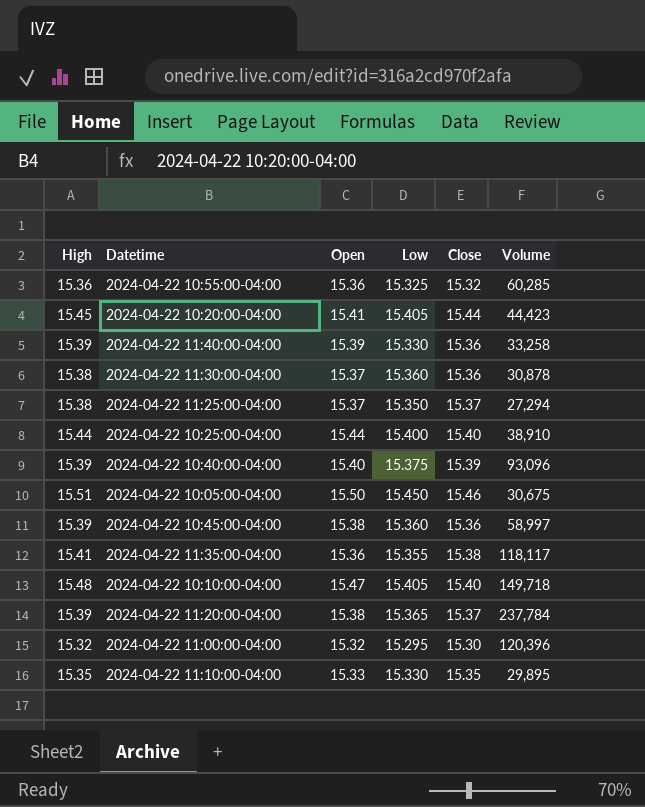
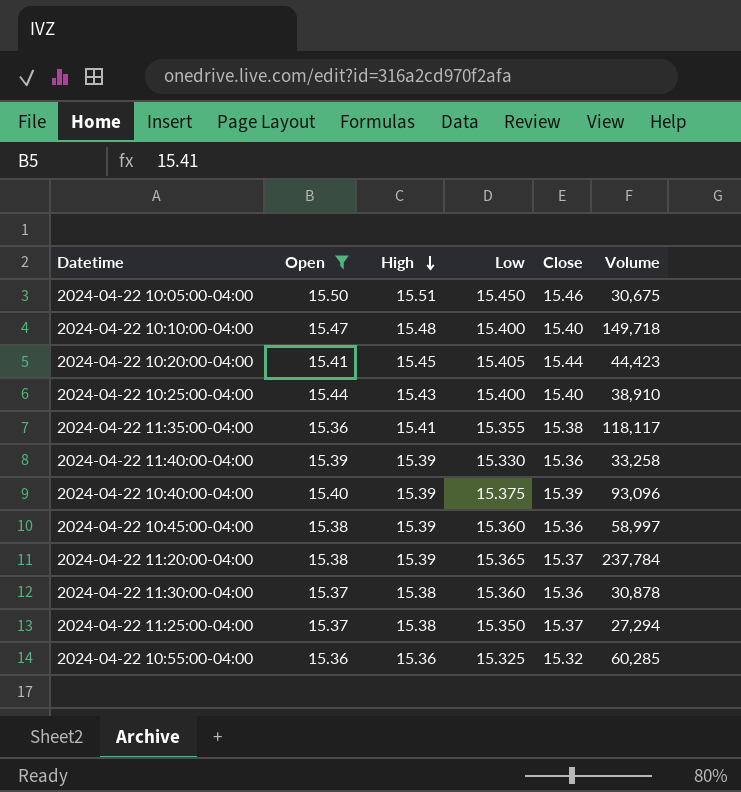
filter: none -> Open >= 15.36
row order: none -> High descending
column High | position: 1 -> 3
2024-04-22 10:10:00-04:00 | Low: 15.405 -> 15.400
2024-04-22 10:25:00-04:00 | High: 15.44 -> 15.43

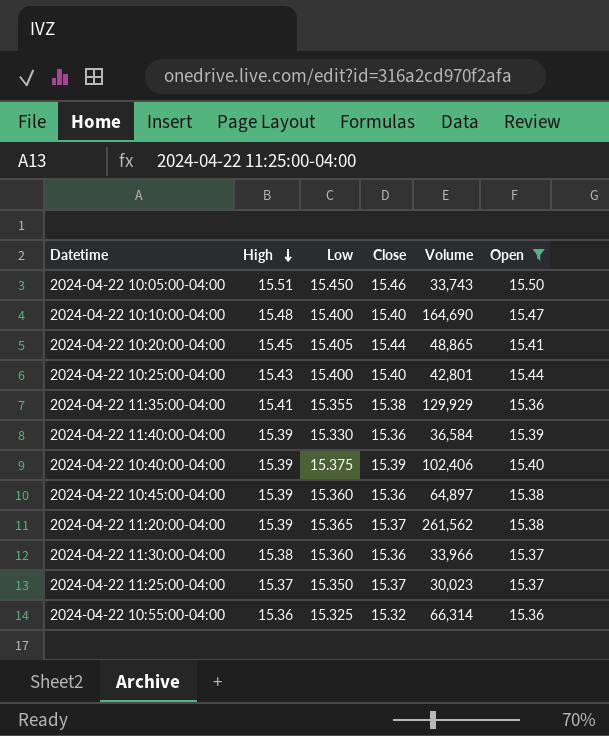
column Open | position: 2 -> 6
2024-04-22 10:05:00-04:00 | Volume: 30,675 -> 33,743
2024-04-22 10:10:00-04:00 | Volume: 149,718 -> 164,690
2024-04-22 10:20:00-04:00 | Volume: 44,423 -> 48,865
2024-04-22 10:25:00-04:00 | Volume: 38,910 -> 42,801
2024-04-22 11:35:00-04:00 | Volume: 118,117 -> 129,929
2024-04-22 11:40:00-04:00 | Volume: 33,258 -> 36,584
2024-04-22 10:40:00-04:00 | Volume: 93,096 -> 102,406
2024-04-22 10:45:00-04:00 | Volume: 58,997 -> 64,897
2024-04-22 11:20:00-04:00 | Volume: 237,784 -> 261,562
2024-04-22 11:30:00-04:00 | Volume: 30,878 -> 33,966
2024-04-22 11:25:00-04:00 | High: 15.38 -> 15.37
2024-04-22 11:25:00-04:00 | Volume: 27,294 -> 30,023
2024-04-22 10:55:00-04:00 | Volume: 60,285 -> 66,314

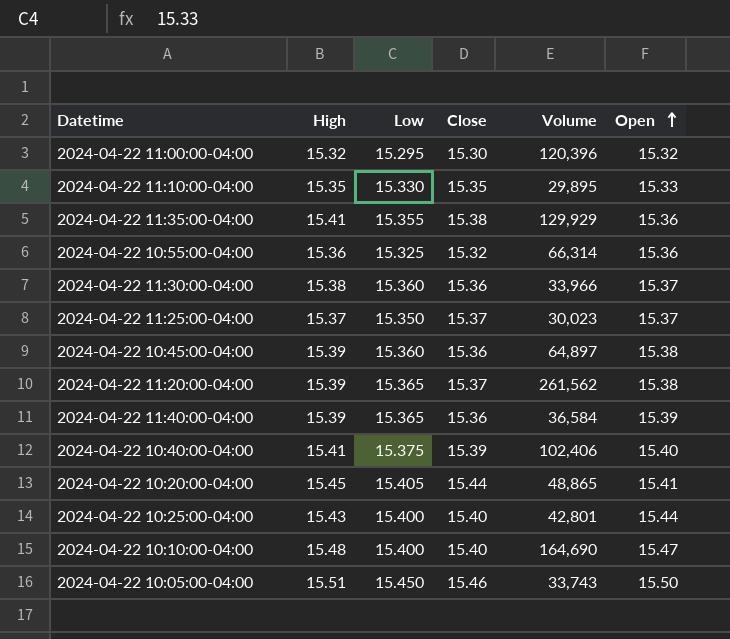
filter: Open >= 15.36 -> none
row order: High descending -> Open ascending
2024-04-22 11:40:00-04:00 | Low: 15.330 -> 15.365
2024-04-22 10:40:00-04:00 | High: 15.39 -> 15.41

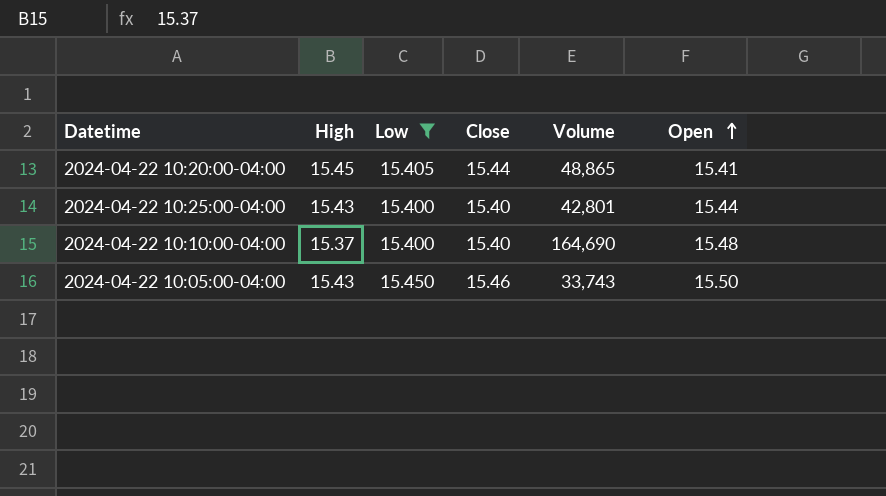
filter: none -> Low >= 15.400
2024-04-22 10:10:00-04:00 | High: 15.48 -> 15.37
2024-04-22 10:10:00-04:00 | Open: 15.47 -> 15.48
2024-04-22 10:05:00-04:00 | High: 15.51 -> 15.43

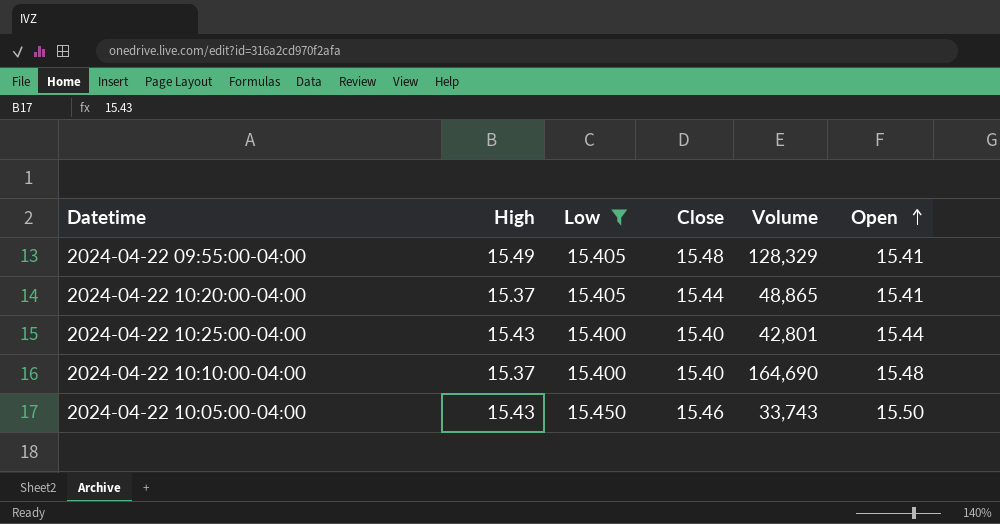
row 2024-04-22 09:55:00-04:00: none -> 15.49 | 15.405 | 15.48 | 128,329 | 15.41
2024-04-22 10:20:00-04:00 | High: 15.45 -> 15.37

